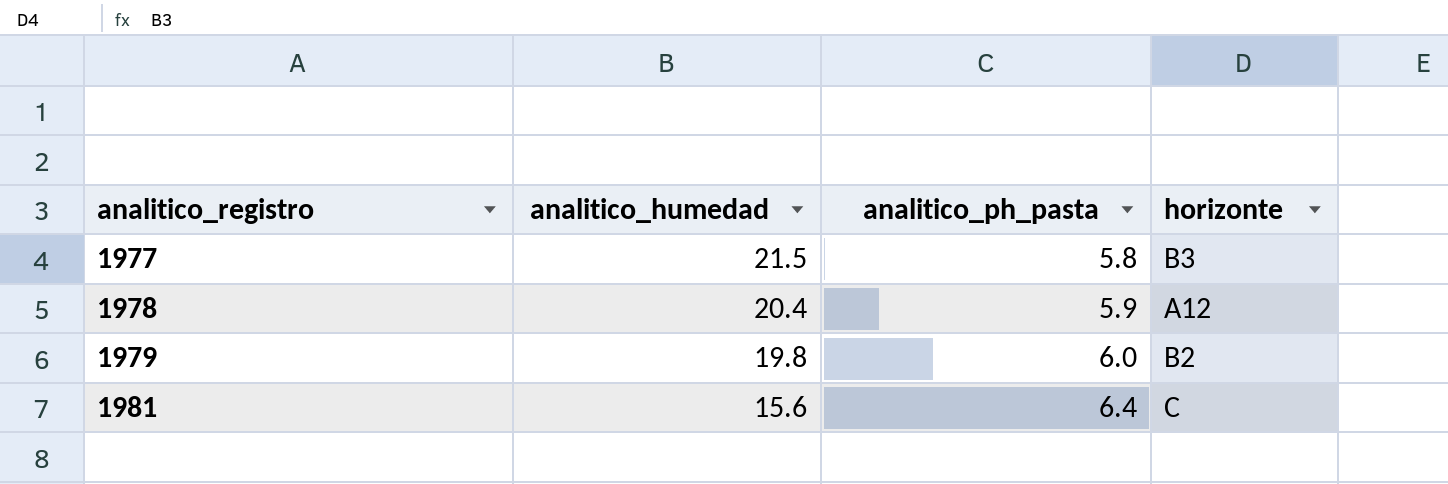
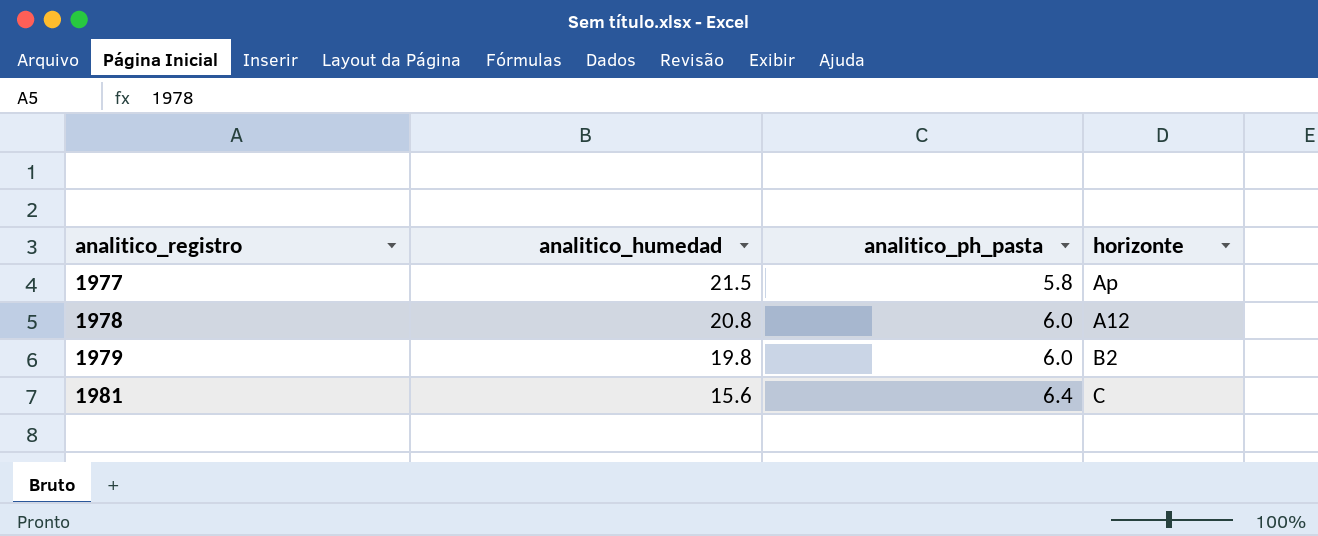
1977 | horizonte: B3 -> Ap
1978 | analitico_humedad: 20.4 -> 20.8
1978 | analitico_ph_pasta: 5.9 -> 6.0

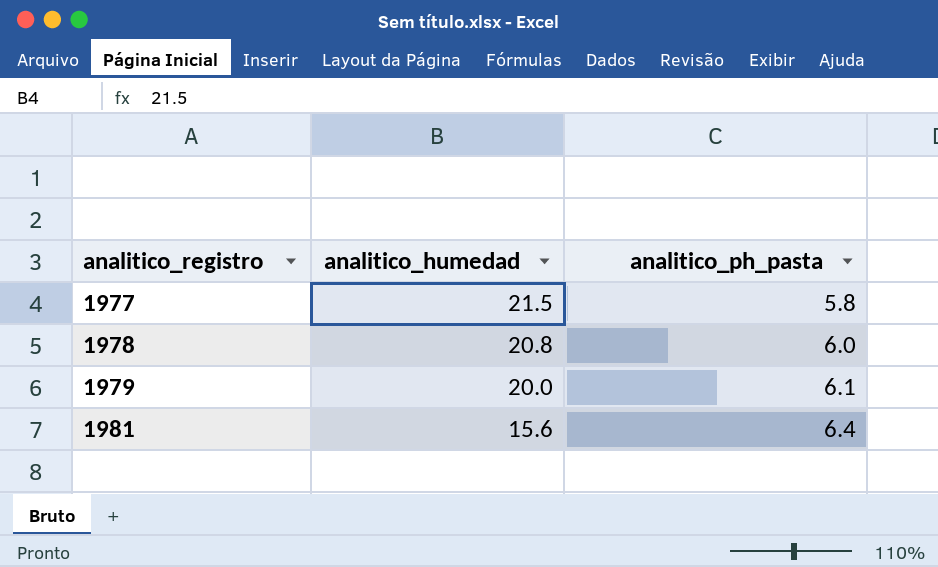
column horizonte | position: 4 -> none
1979 | analitico_humedad: 19.8 -> 20.0
1979 | analitico_ph_pasta: 6.0 -> 6.1

